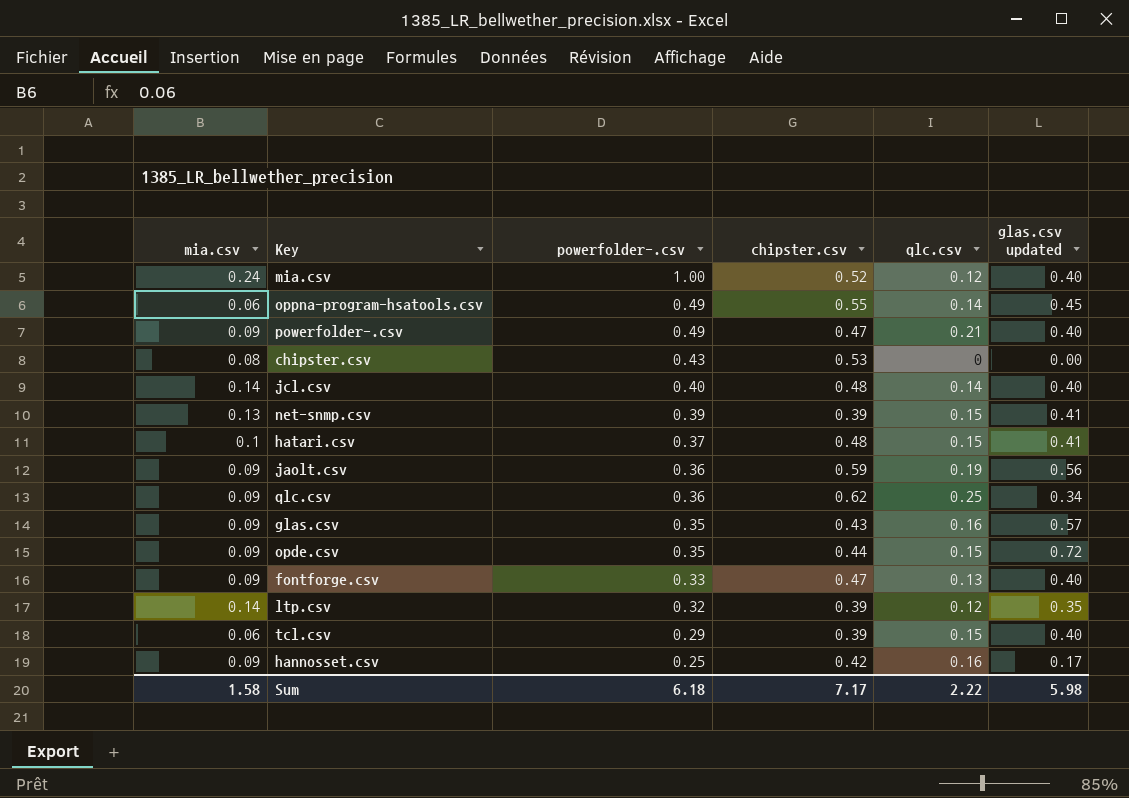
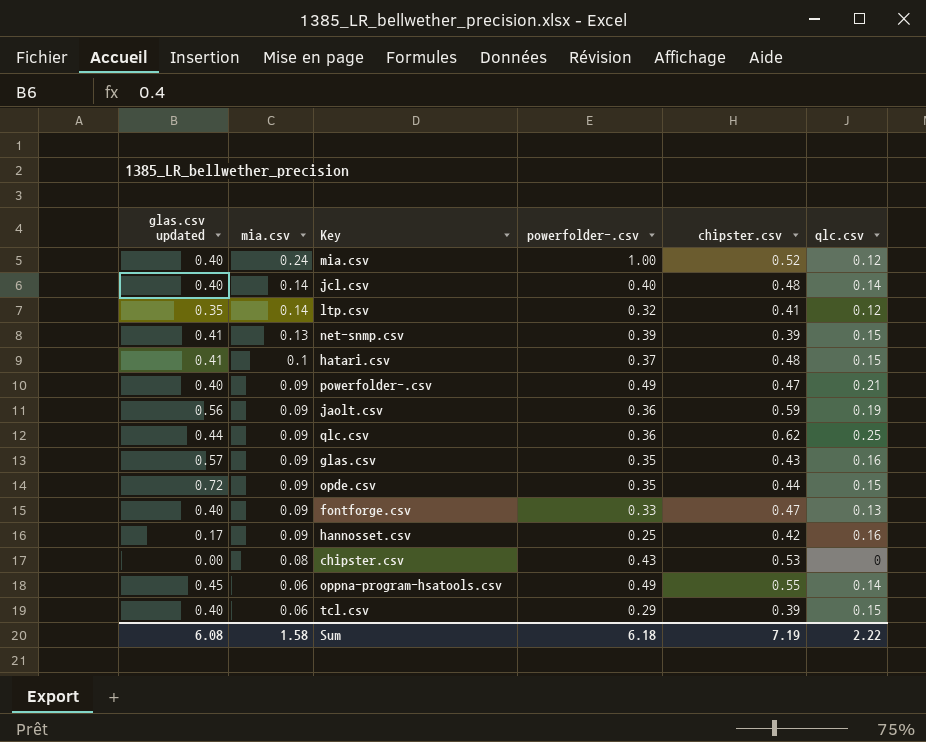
row order: powerfolder-.csv descending -> mia.csv descending
column glas.csv updated | position: 6 -> 1
ltp.csv | chipster.csv: 0.39 -> 0.41
qlc.csv | glas.csv updated: 0.34 -> 0.44
Sum | glas.csv updated: 5.98 -> 6.08
Sum | chipster.csv: 7.17 -> 7.19

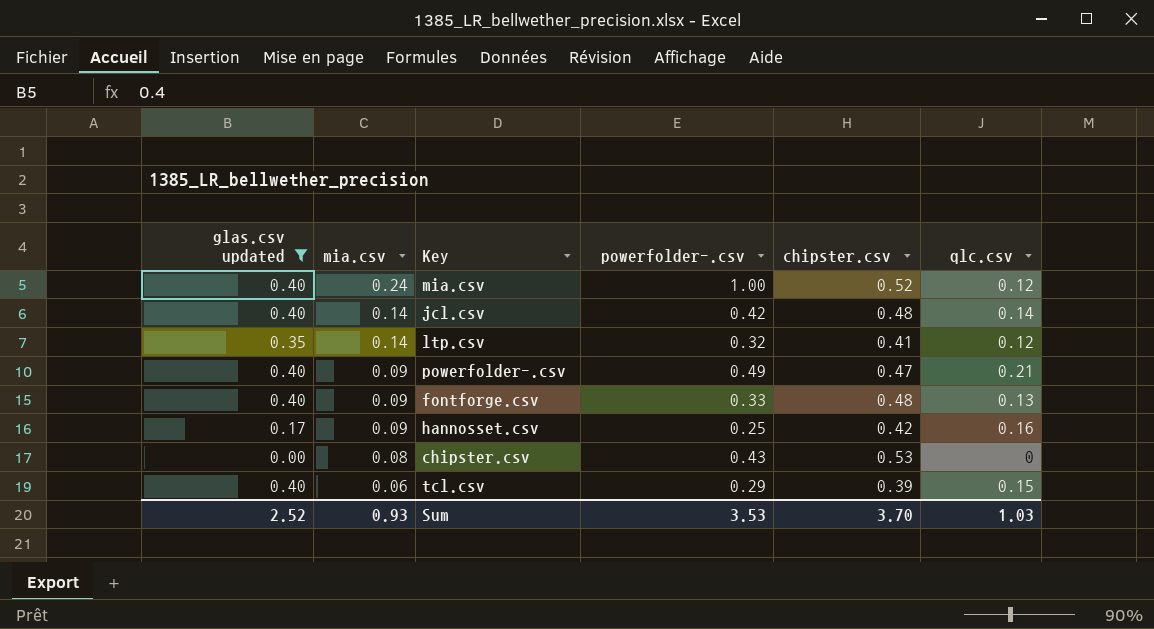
filter: none -> glas.csv updated <= 0.40
jcl.csv | powerfolder-.csv: 0.40 -> 0.42
fontforge.csv | chipster.csv: 0.47 -> 0.48
Sum | glas.csv updated: 6.08 -> 2.52
Sum | mia.csv: 1.58 -> 0.93
Sum | powerfolder-.csv: 6.18 -> 3.53
Sum | chipster.csv: 7.19 -> 3.70
Sum | qlc.csv: 2.22 -> 1.03

